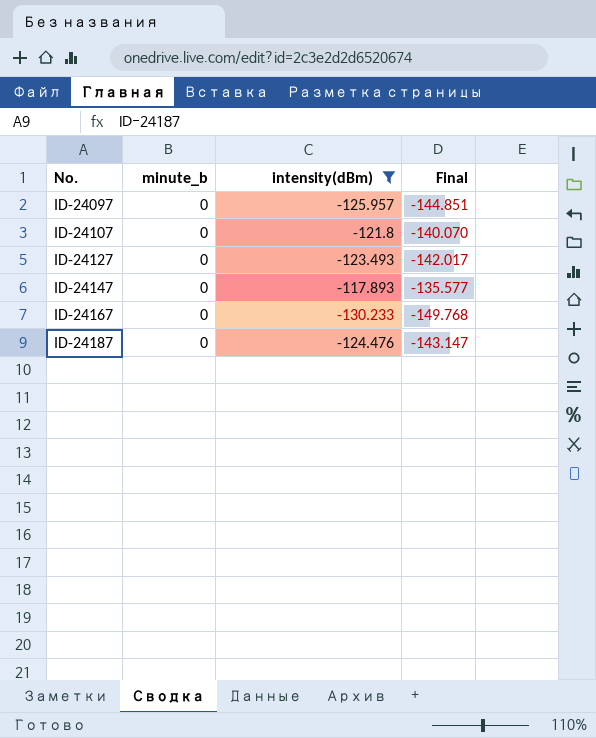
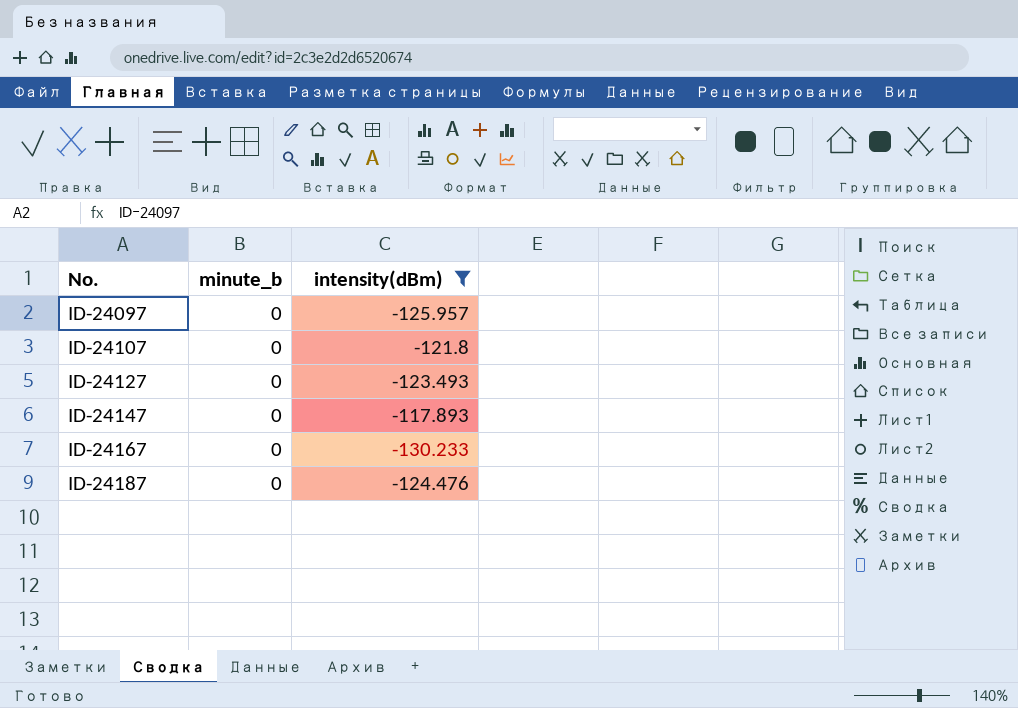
column Final | formula: [intensity(dBm)] * 1.15 -> none

